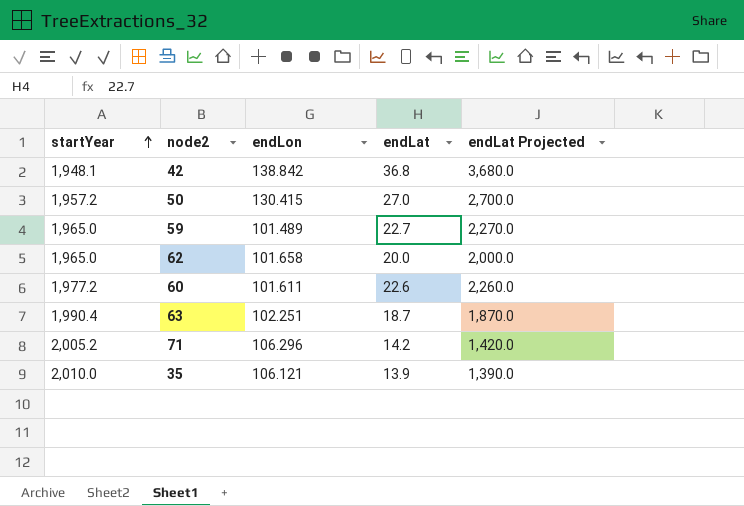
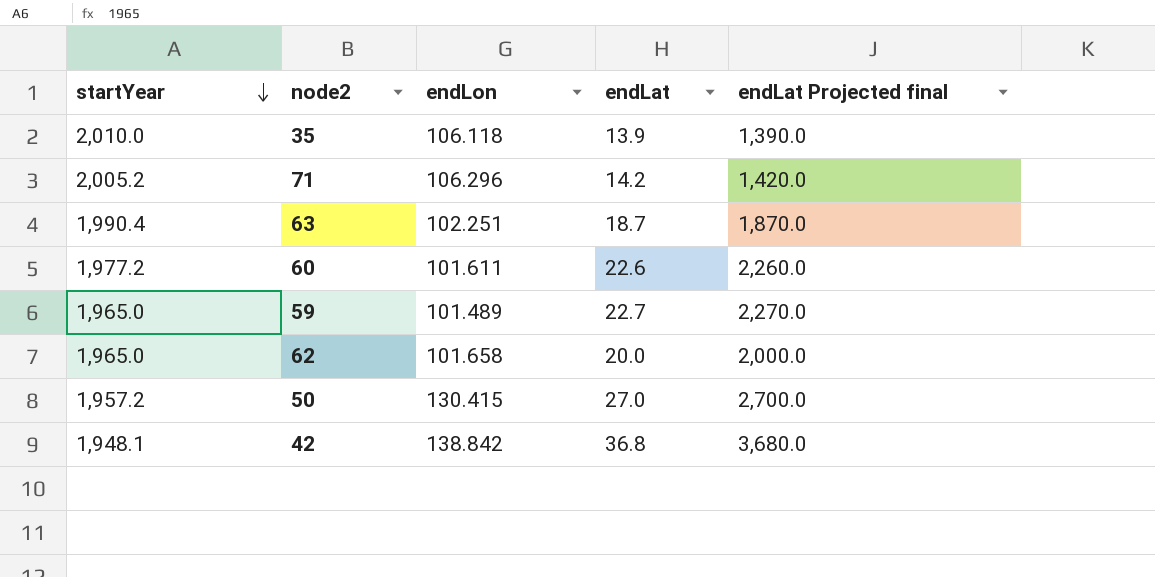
row order: startYear ascending -> startYear descending
column name: endLat Projected -> endLat Projected final
35 | endLon: 106.121 -> 106.118

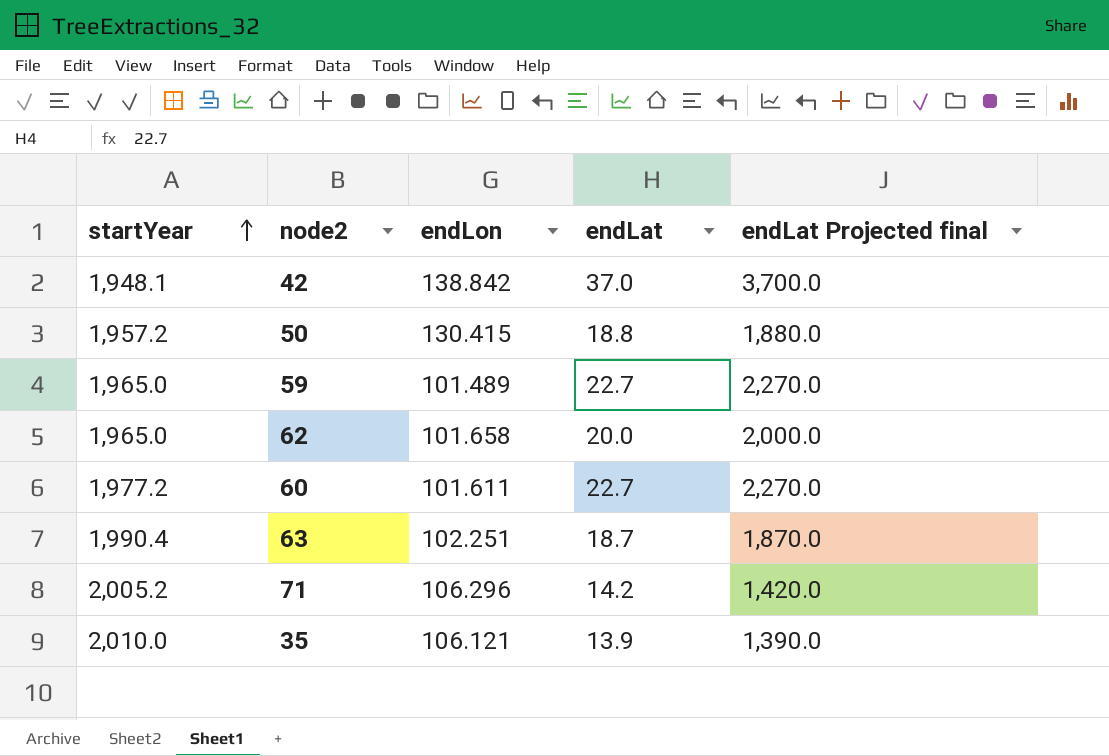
row order: startYear descending -> startYear ascending
42 | endLat: 36.8 -> 37.0
42 | endLat Projected final: 3,680.0 -> 3,700.0
50 | endLat: 27.0 -> 18.8
50 | endLat Projected final: 2,700.0 -> 1,880.0
60 | endLat: 22.6 -> 22.7
60 | endLat Projected final: 2,260.0 -> 2,270.0
35 | endLon: 106.118 -> 106.121

